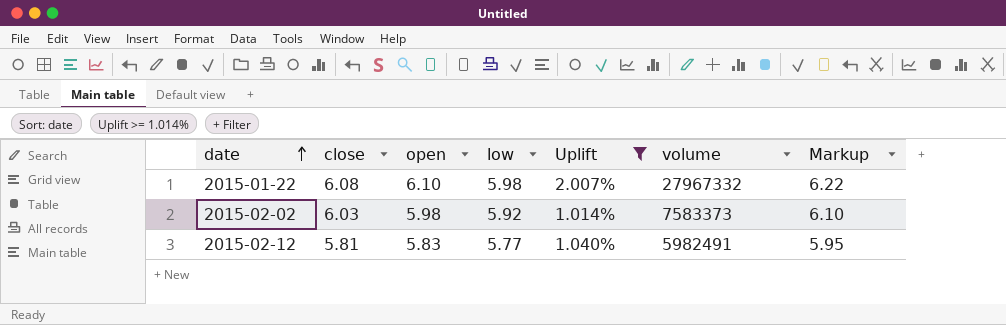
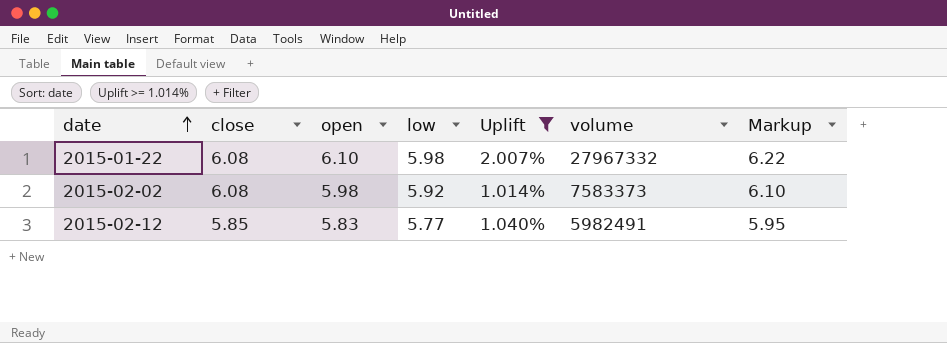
2015-02-02 | close: 6.03 -> 6.08
2015-02-12 | close: 5.81 -> 5.85

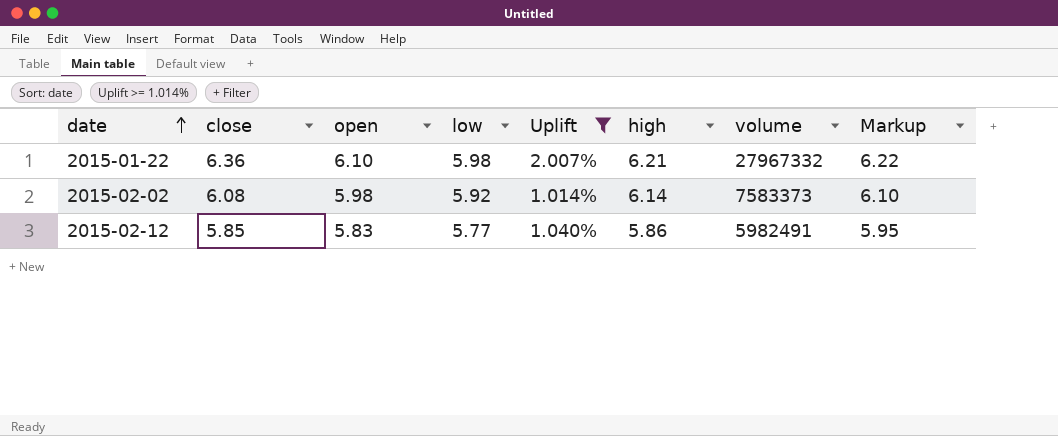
column high | position: none -> 6
2015-01-22 | close: 6.08 -> 6.36

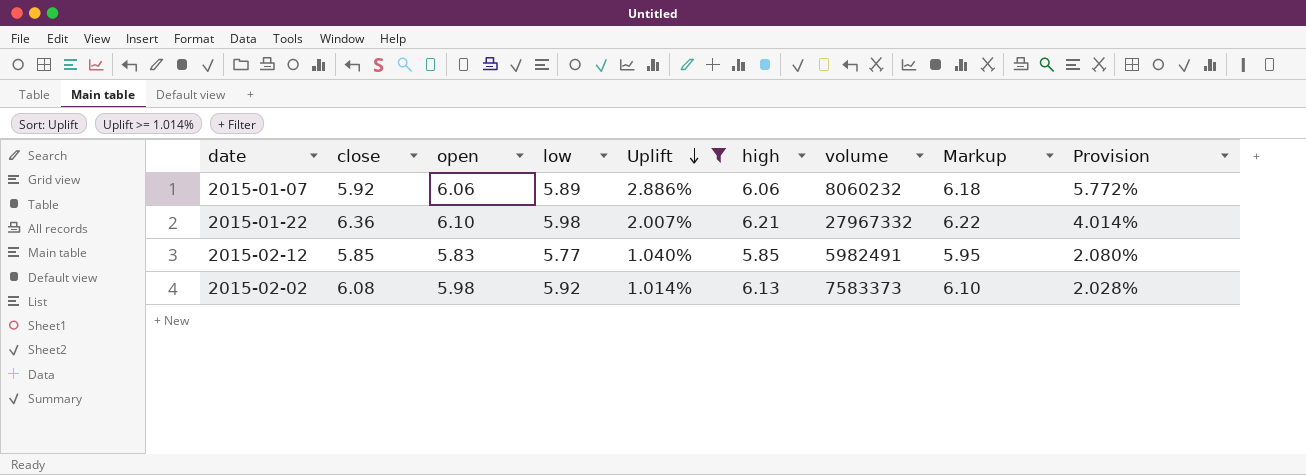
row order: date ascending -> Uplift descending
column Provision | formula: none -> [Uplift] * 2
row 2015-01-07: none -> 5.92 | 6.06 | 5.89 | 2.886% | 6.06 | 8060232 | 6.18 | 5.772%
2015-02-12 | high: 5.86 -> 5.85
2015-02-02 | high: 6.14 -> 6.13

